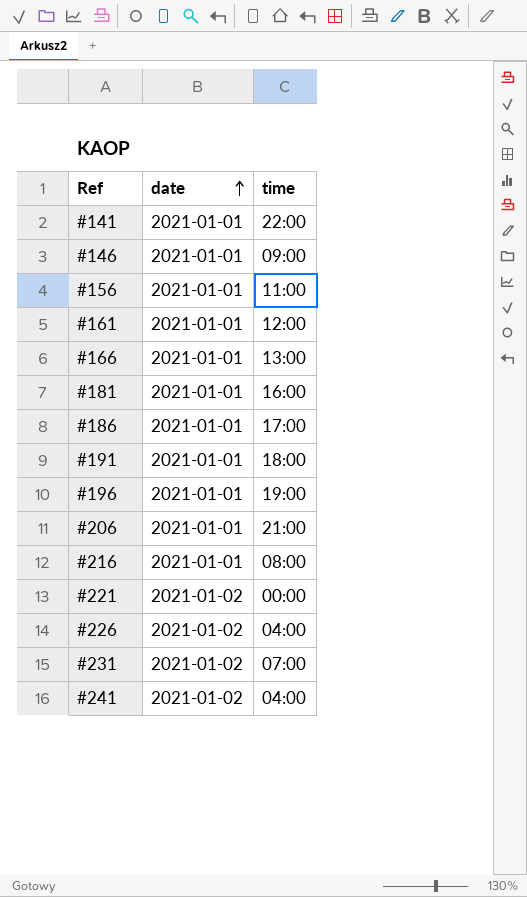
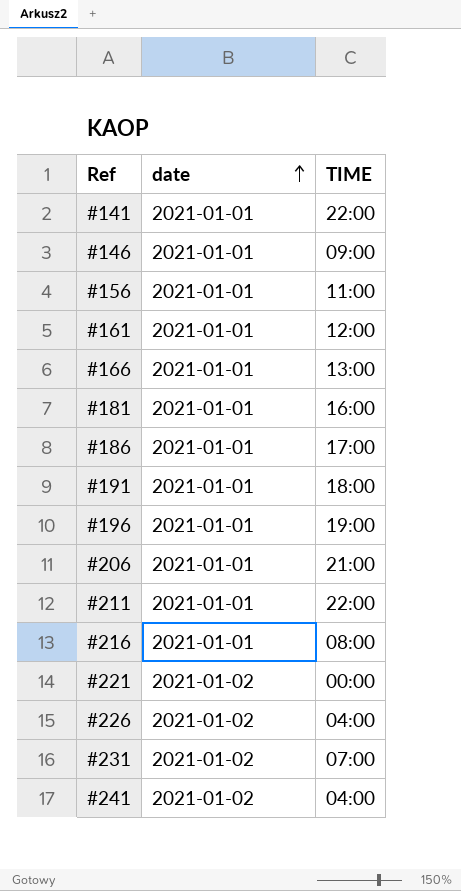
column name: time -> TIME
row #211: none -> 2021-01-01 | 22:00

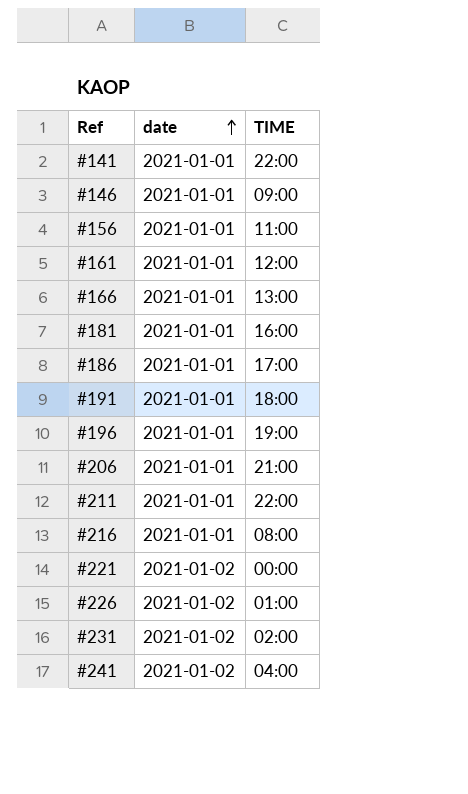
#226 | TIME: 04:00 -> 01:00
#231 | TIME: 07:00 -> 02:00

